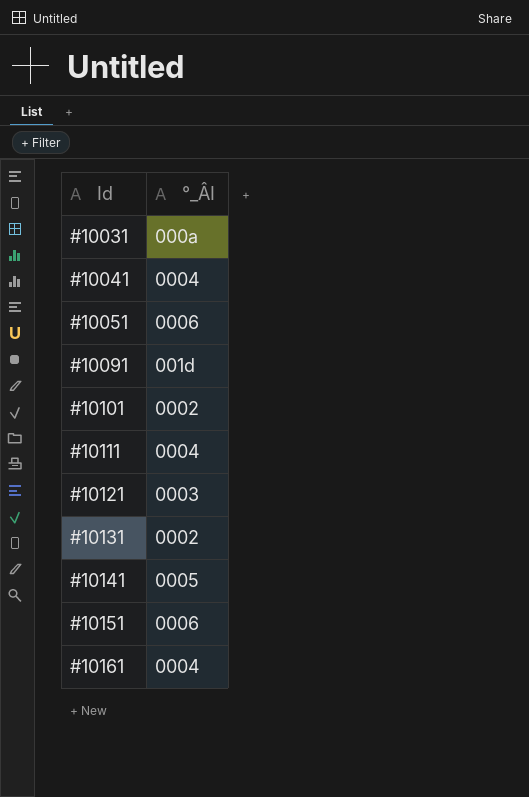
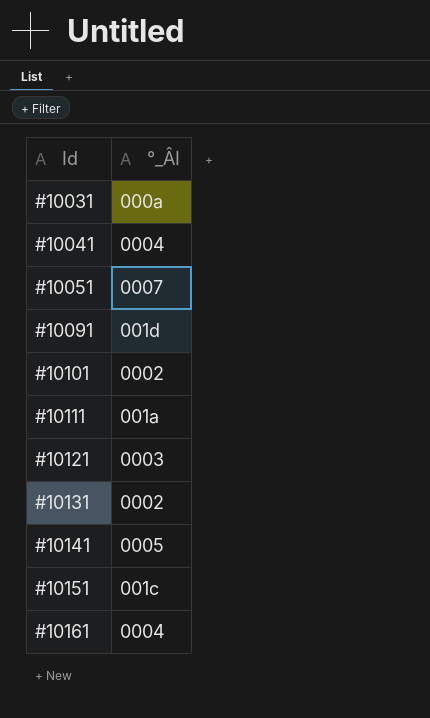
#10051 | °_ÂI: 0006 -> 0007
#10111 | °_ÂI: 0004 -> 001a
#10151 | °_ÂI: 0006 -> 001c

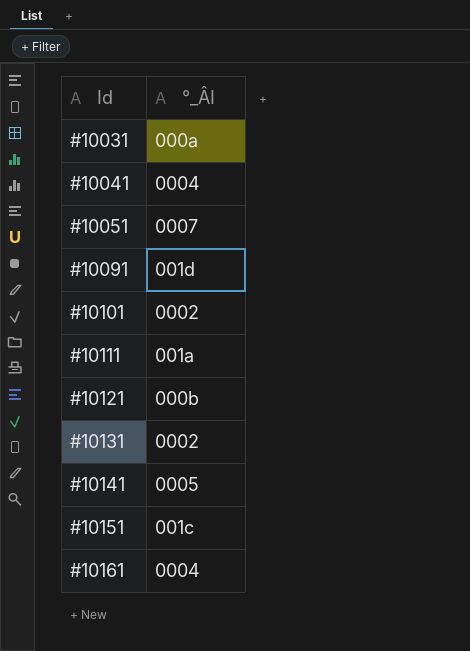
#10121 | °_ÂI: 0003 -> 000b

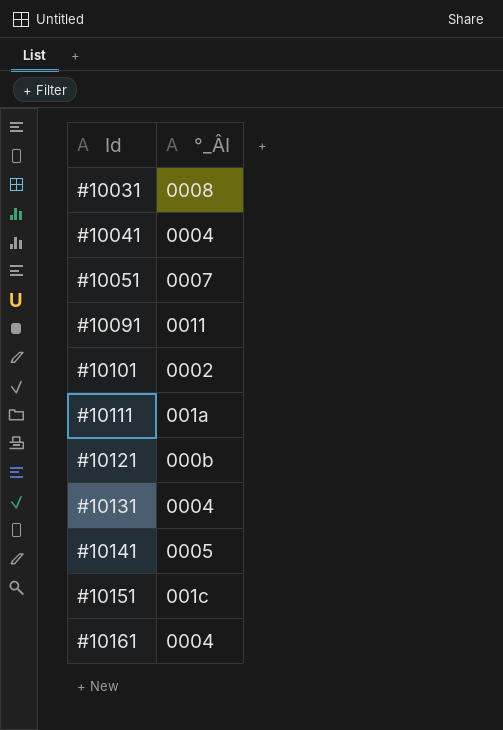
#10031 | °_ÂI: 000a -> 0008
#10091 | °_ÂI: 001d -> 0011
#10131 | °_ÂI: 0002 -> 0004

